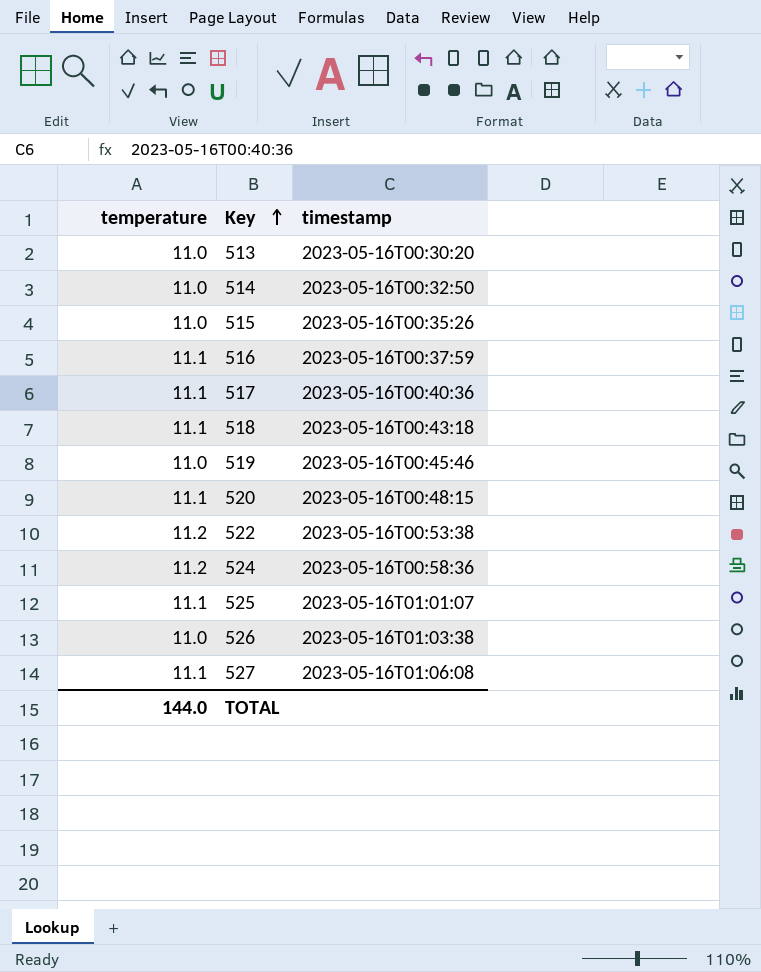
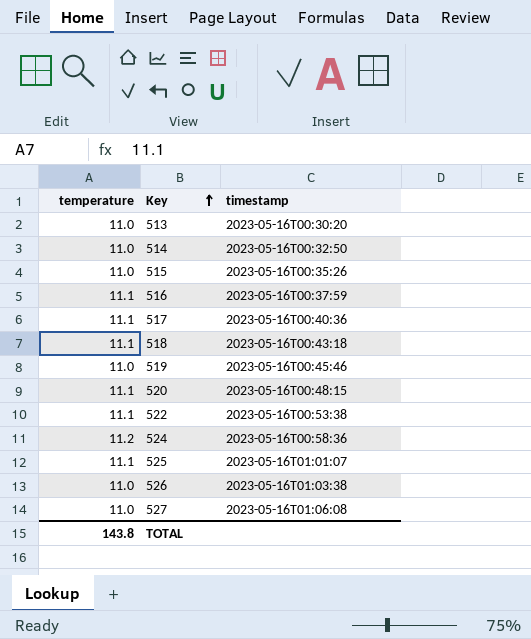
522 | temperature: 11.2 -> 11.1
527 | temperature: 11.1 -> 11.0
TOTAL | temperature: 144.0 -> 143.8

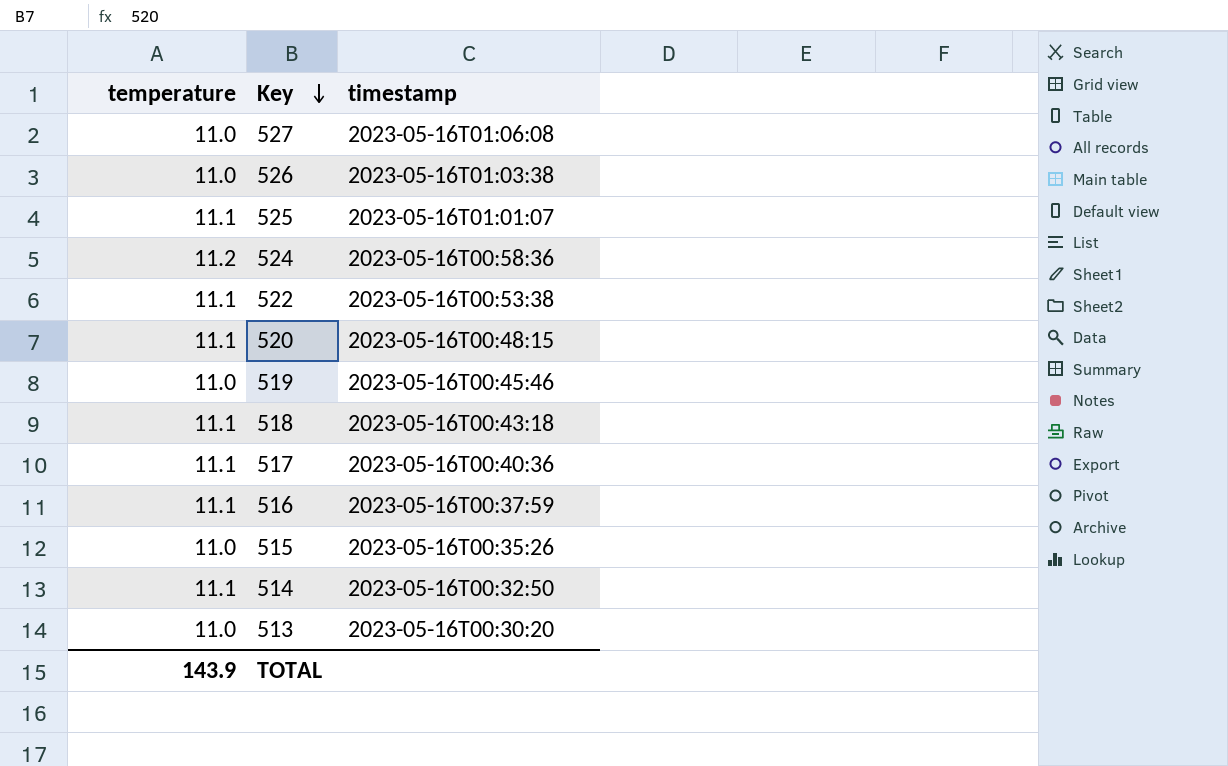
row order: Key ascending -> Key descending
514 | temperature: 11.0 -> 11.1
TOTAL | temperature: 143.8 -> 143.9

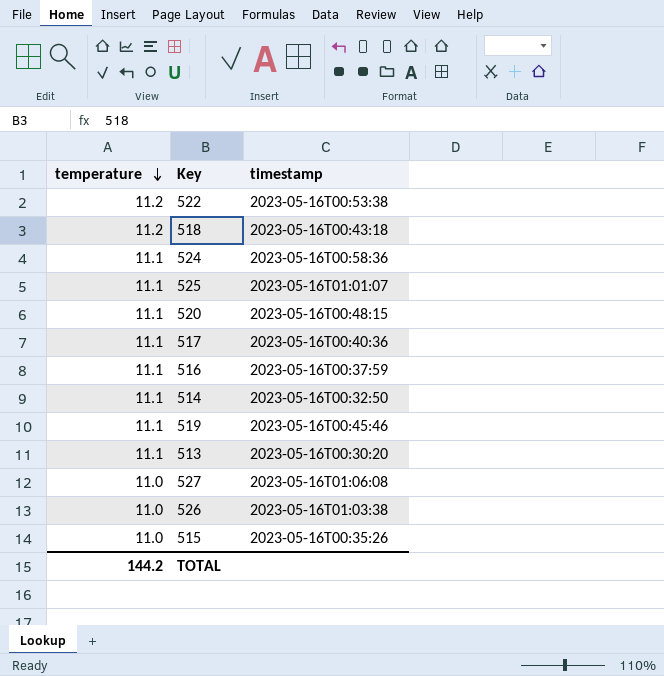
row order: Key descending -> temperature descending
522 | temperature: 11.1 -> 11.2
518 | temperature: 11.1 -> 11.2
524 | temperature: 11.2 -> 11.1
519 | temperature: 11.0 -> 11.1
513 | temperature: 11.0 -> 11.1
TOTAL | temperature: 143.9 -> 144.2

